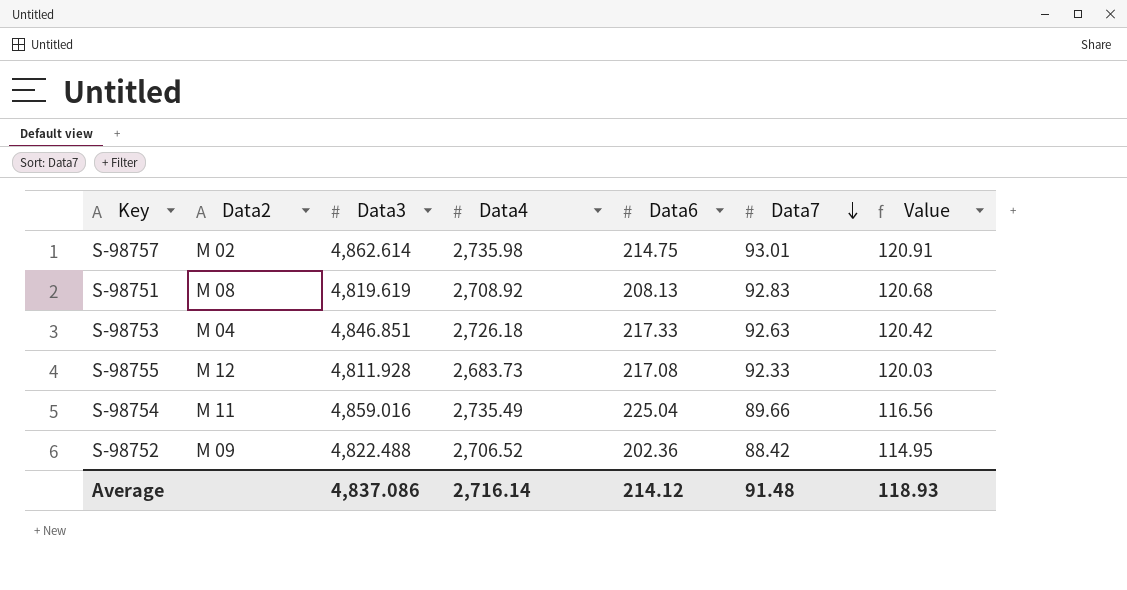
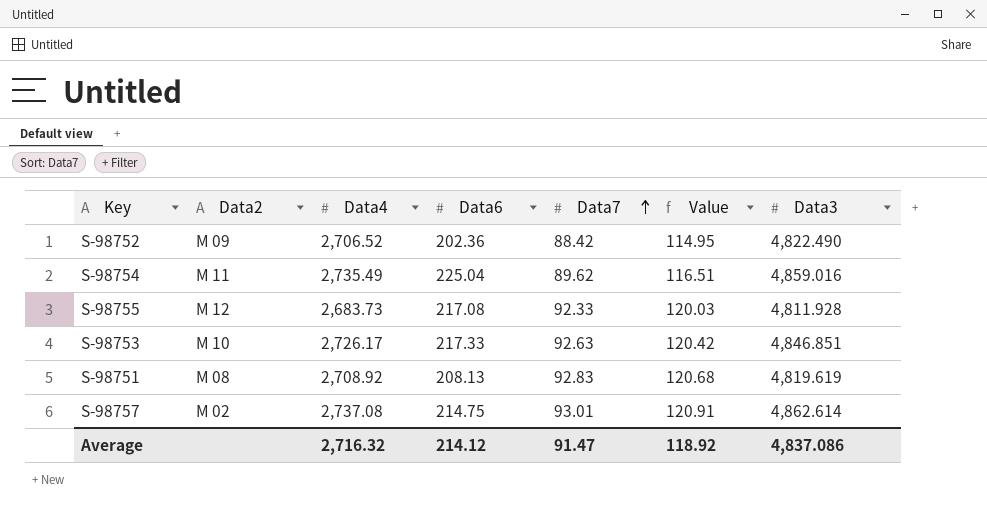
row order: Data7 descending -> Data7 ascending
column Data3 | position: 3 -> 7
S-98752 | Data3: 4,822.488 -> 4,822.490
S-98754 | Data7: 89.66 -> 89.62
S-98754 | Value: 116.56 -> 116.51
S-98753 | Data2: M 04 -> M 10
S-98753 | Data4: 2,726.18 -> 2,726.17
S-98757 | Data4: 2,735.98 -> 2,737.08
Average | Data4: 2,716.14 -> 2,716.32
Average | Data7: 91.48 -> 91.47
Average | Value: 118.93 -> 118.92

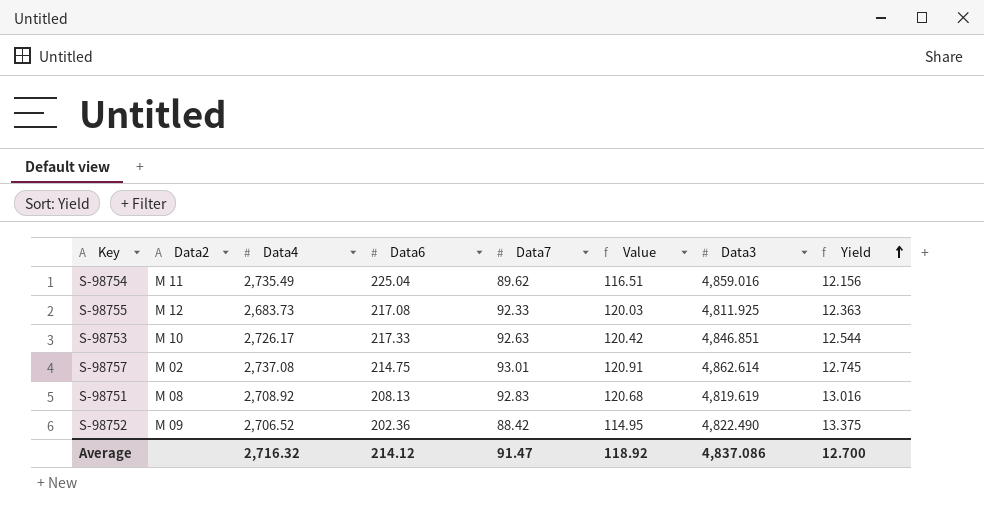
row order: Data7 ascending -> Yield ascending
column Yield | formula: none -> [Data4] / [Data6]
S-98755 | Data3: 4,811.928 -> 4,811.925

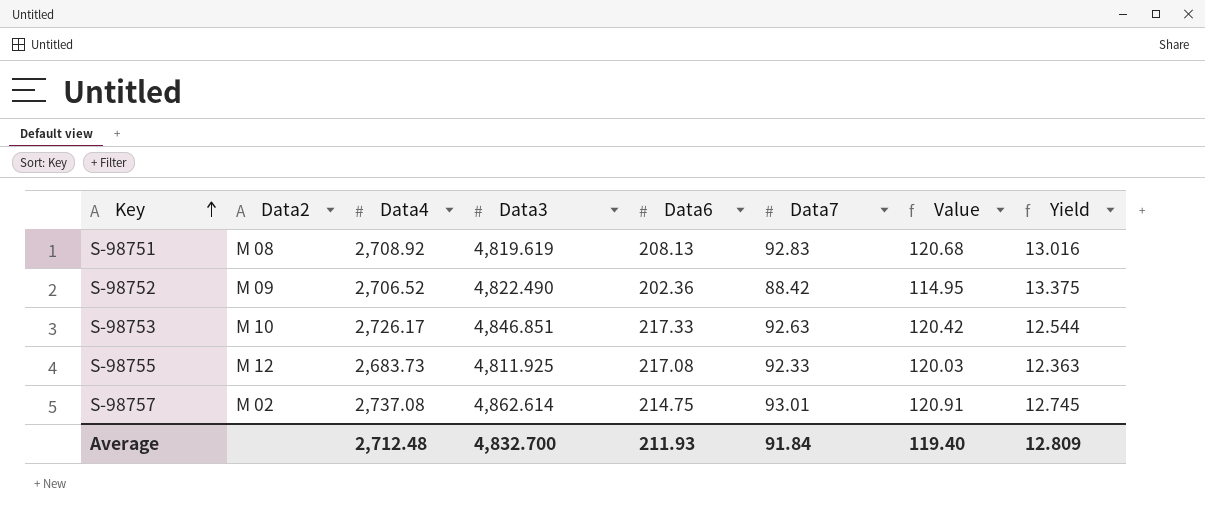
row order: Yield ascending -> Key ascending
column Data3 | position: 7 -> 4
row S-98754: M 11 | 2,735.49 | 225.04 | 89.62 | 116.51 | 4,859.016 | 12.156 -> none
Average | Data4: 2,716.32 -> 2,712.48
Average | Data3: 4,837.086 -> 4,832.700
Average | Data6: 214.12 -> 211.93
Average | Data7: 91.47 -> 91.84
Average | Value: 118.92 -> 119.40
Average | Yield: 12.700 -> 12.809

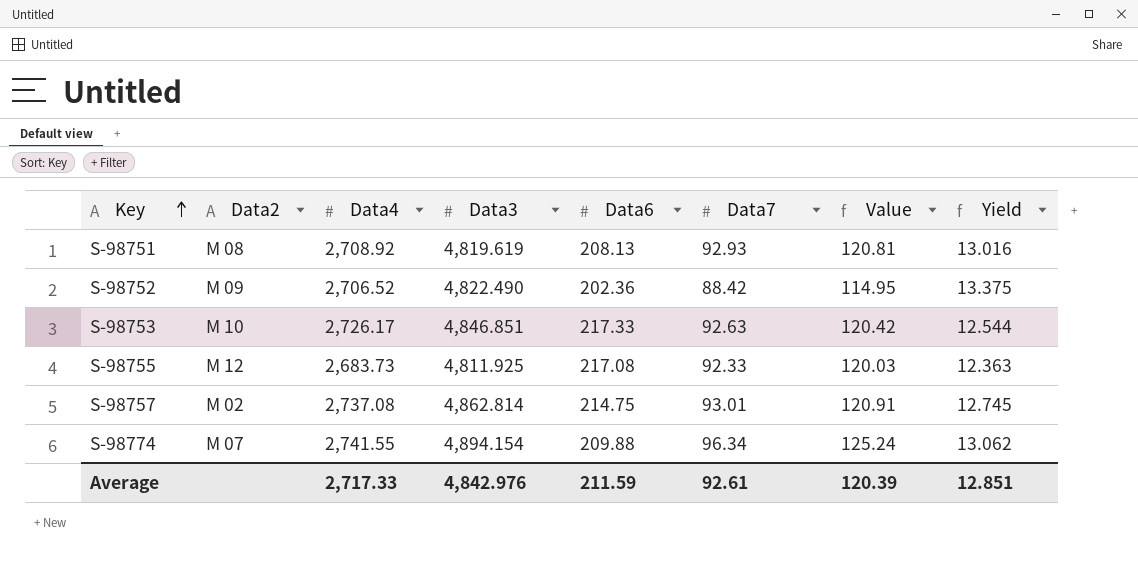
S-98751 | Data7: 92.83 -> 92.93
S-98751 | Value: 120.68 -> 120.81
S-98757 | Data3: 4,862.614 -> 4,862.814
row S-98774: none -> M 07 | 2,741.55 | 4,894.154 | 209.88 | 96.34 | 125.24 | 13.062
Average | Data4: 2,712.48 -> 2,717.33
Average | Data3: 4,832.700 -> 4,842.976
Average | Data6: 211.93 -> 211.59
Average | Data7: 91.84 -> 92.61
Average | Value: 119.40 -> 120.39
Average | Yield: 12.809 -> 12.851

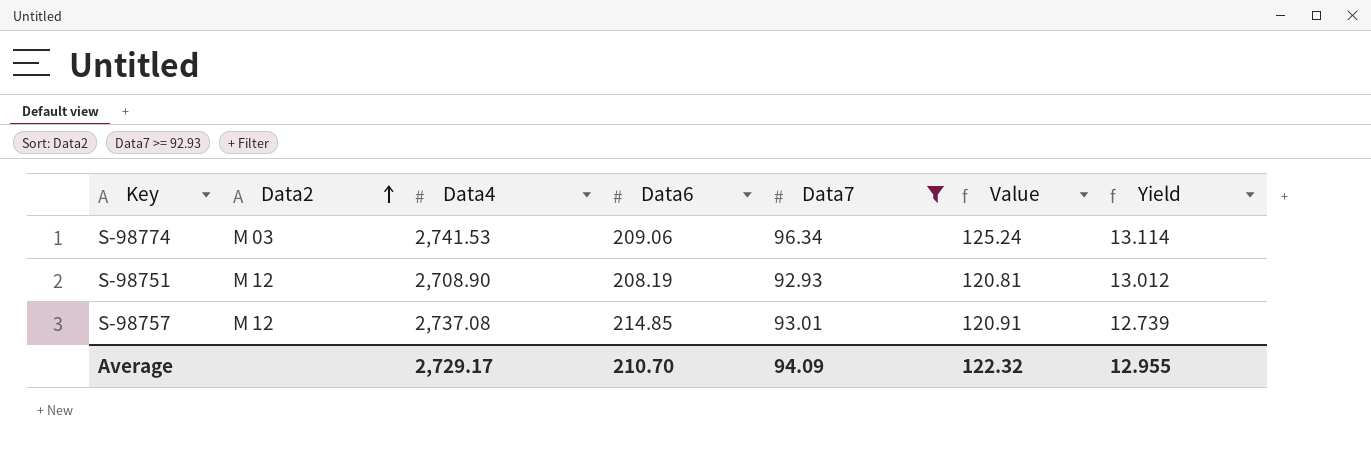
filter: none -> Data7 >= 92.93
row order: Key ascending -> Data2 ascending
column Data3 | position: 4 -> none
S-98774 | Data2: M 07 -> M 03
S-98774 | Data4: 2,741.55 -> 2,741.53
S-98774 | Data6: 209.88 -> 209.06
S-98774 | Yield: 13.062 -> 13.114
S-98751 | Data2: M 08 -> M 12
S-98751 | Data4: 2,708.92 -> 2,708.90
S-98751 | Data6: 208.13 -> 208.19
S-98751 | Yield: 13.016 -> 13.012
S-98757 | Data2: M 02 -> M 12
S-98757 | Data6: 214.75 -> 214.85
S-98757 | Yield: 12.745 -> 12.739
Average | Data4: 2,717.33 -> 2,729.17
Average | Data6: 211.59 -> 210.70
Average | Data7: 92.61 -> 94.09
Average | Value: 120.39 -> 122.32
Average | Yield: 12.851 -> 12.955

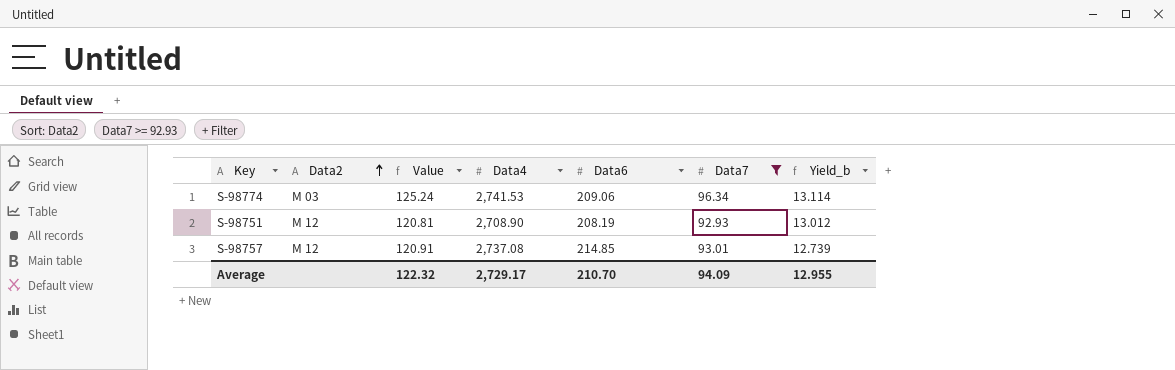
column Value | position: 6 -> 3
column name: Yield -> Yield_b

